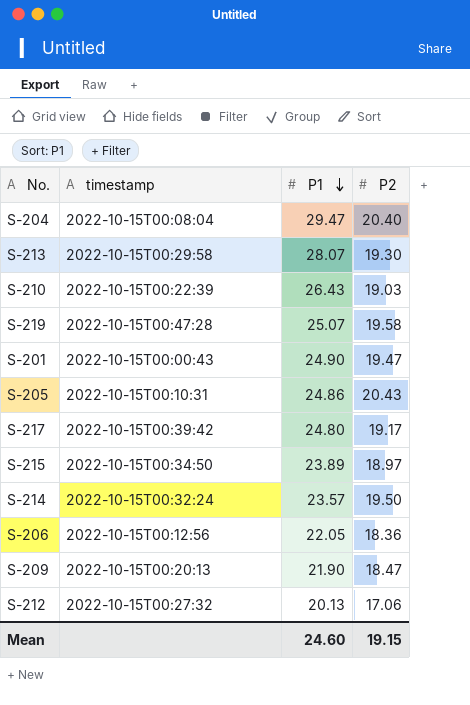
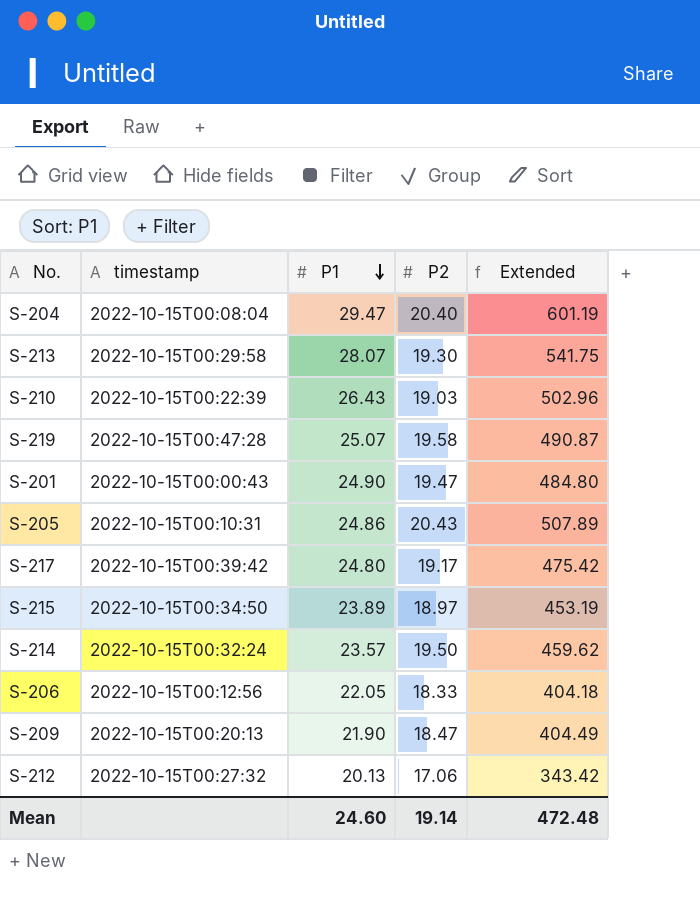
column Extended | formula: none -> [P1] * [P2]
S-206 | P2: 18.36 -> 18.33
Mean | P2: 19.15 -> 19.14

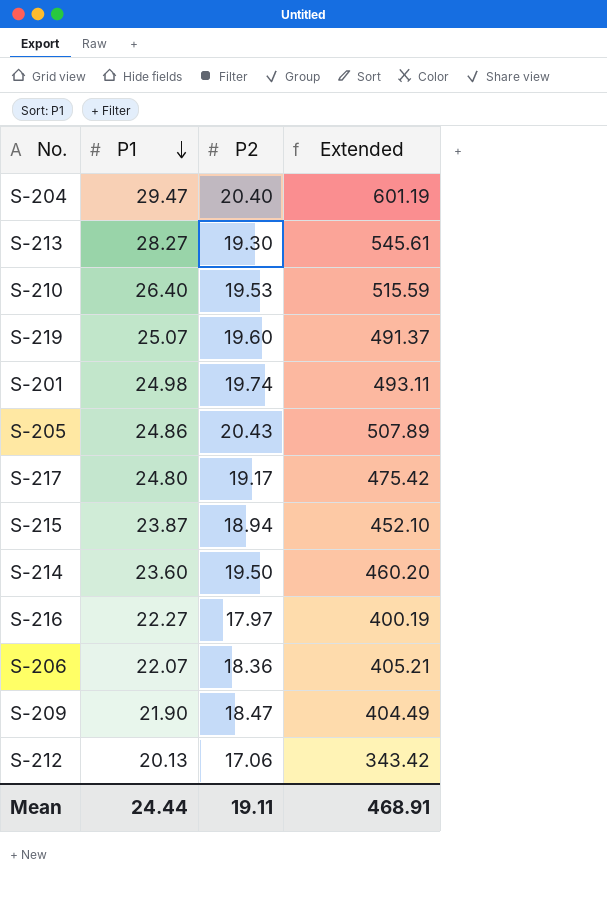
column timestamp | position: 2 -> none
S-213 | P1: 28.07 -> 28.27
S-213 | Extended: 541.75 -> 545.61
S-210 | P1: 26.43 -> 26.40
S-210 | P2: 19.03 -> 19.53
S-210 | Extended: 502.96 -> 515.59
S-219 | P2: 19.58 -> 19.60
S-219 | Extended: 490.87 -> 491.37
S-201 | P1: 24.90 -> 24.98
S-201 | P2: 19.47 -> 19.74
S-201 | Extended: 484.80 -> 493.11
S-215 | P1: 23.89 -> 23.87
S-215 | P2: 18.97 -> 18.94
S-215 | Extended: 453.19 -> 452.10
S-214 | P1: 23.57 -> 23.60
S-214 | Extended: 459.62 -> 460.20
row S-216: none -> 22.27 | 17.97 | 400.19
S-206 | P1: 22.05 -> 22.07
S-206 | P2: 18.33 -> 18.36
S-206 | Extended: 404.18 -> 405.21
Mean | P1: 24.60 -> 24.44
Mean | P2: 19.14 -> 19.11
Mean | Extended: 472.48 -> 468.91

